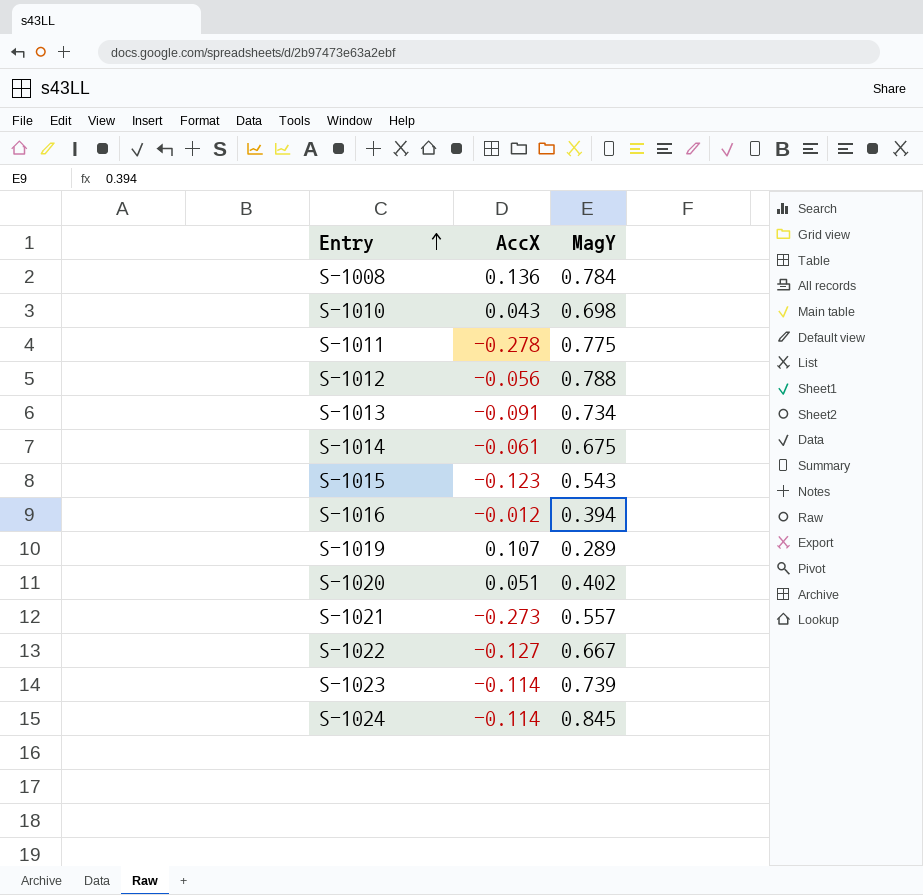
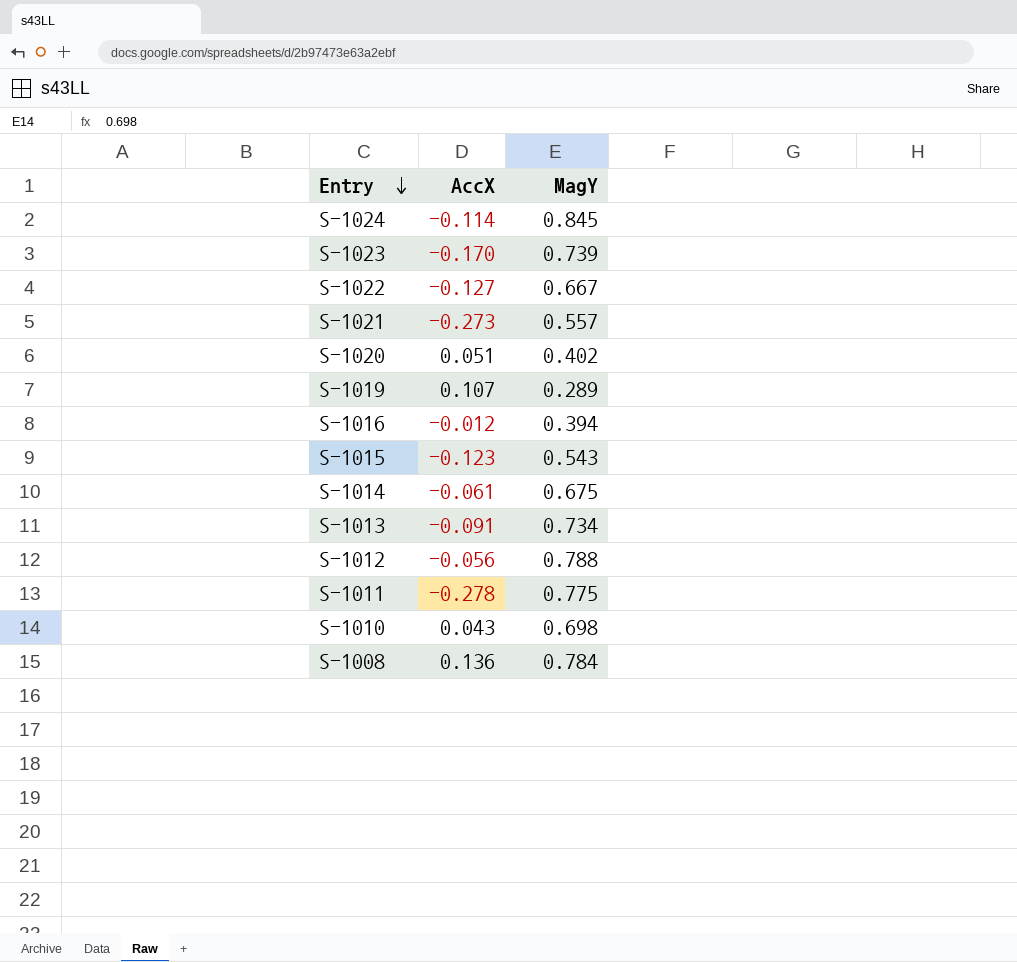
row order: Entry ascending -> Entry descending
S-1023 | AccX: -0.114 -> -0.170

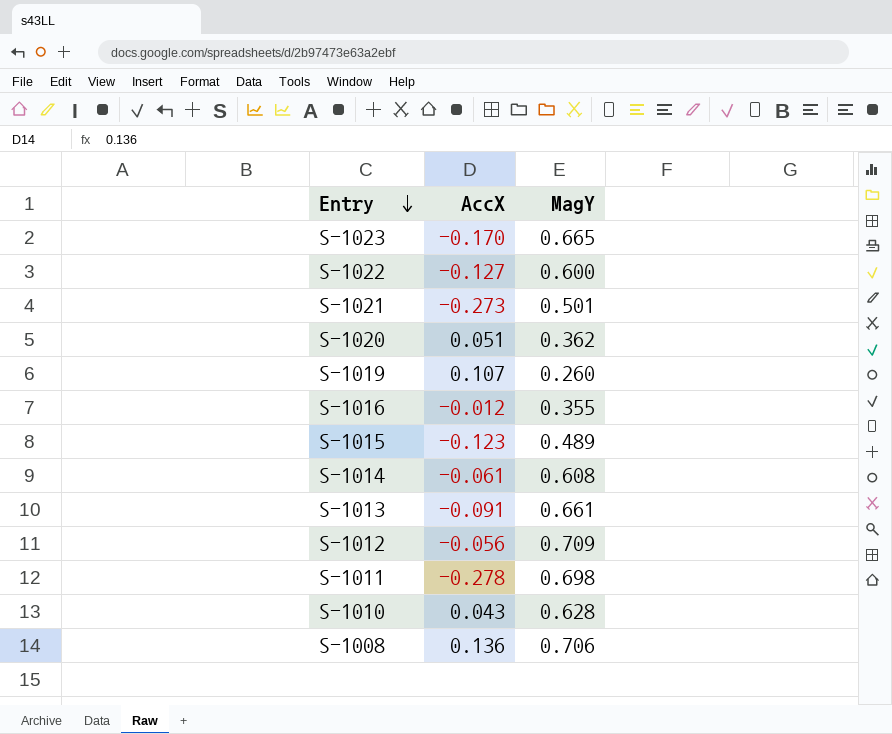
row S-1024: -0.114 | 0.845 -> none
S-1023 | MagY: 0.739 -> 0.665
S-1022 | MagY: 0.667 -> 0.600
S-1021 | MagY: 0.557 -> 0.501
S-1020 | MagY: 0.402 -> 0.362
S-1019 | MagY: 0.289 -> 0.260
S-1016 | MagY: 0.394 -> 0.355
S-1015 | MagY: 0.543 -> 0.489
S-1014 | MagY: 0.675 -> 0.608
S-1013 | MagY: 0.734 -> 0.661
S-1012 | MagY: 0.788 -> 0.709
S-1011 | MagY: 0.775 -> 0.698
S-1010 | MagY: 0.698 -> 0.628
S-1008 | MagY: 0.784 -> 0.706

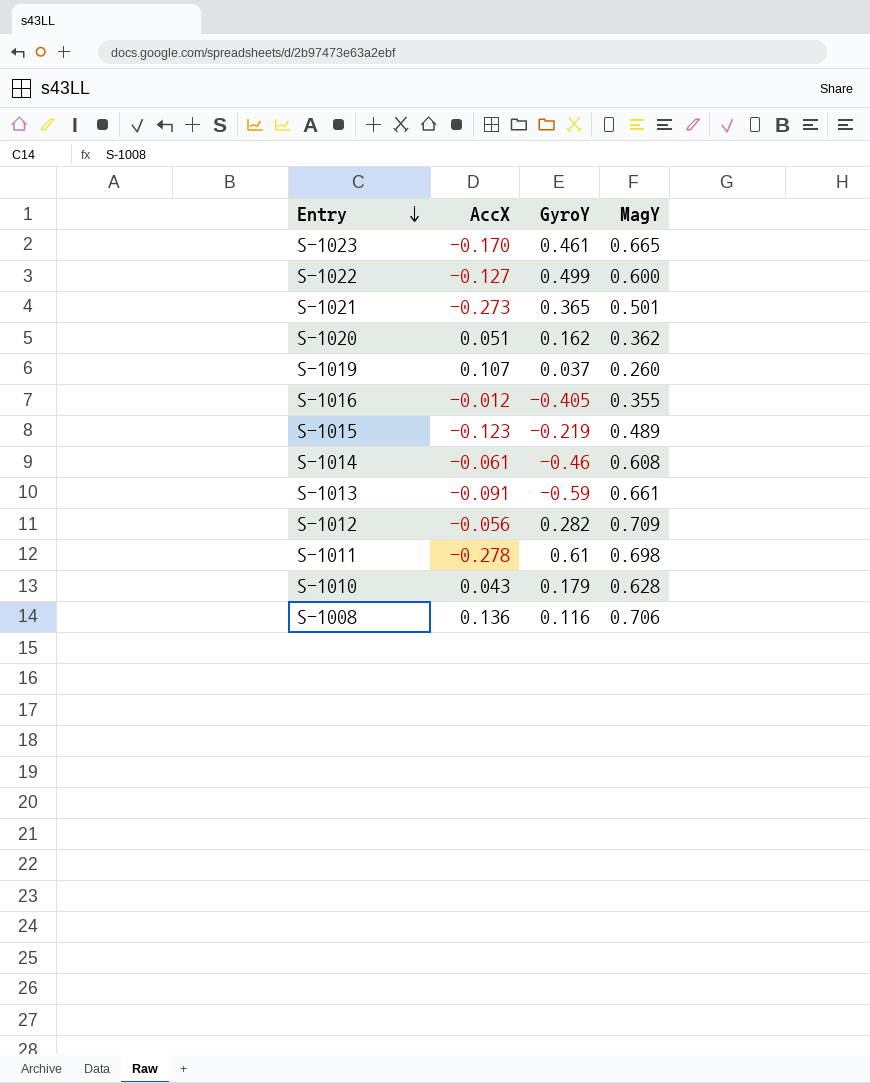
column GyroY | position: none -> 3

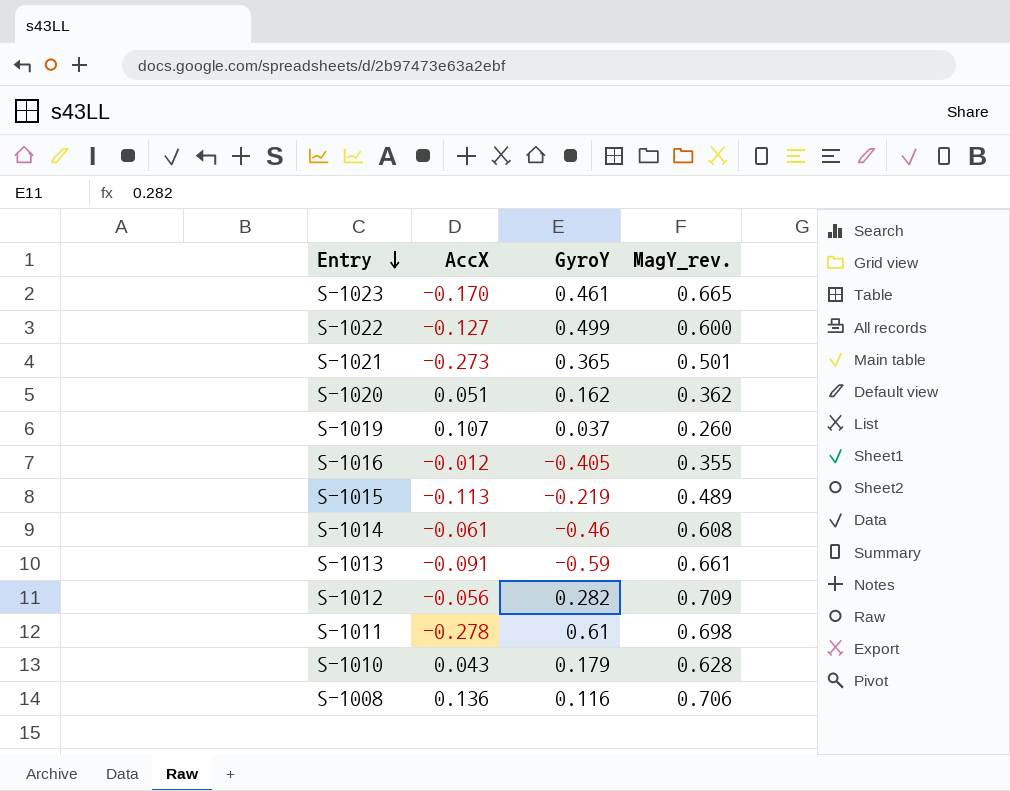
column name: MagY -> MagY_rev.
S-1015 | AccX: -0.123 -> -0.113

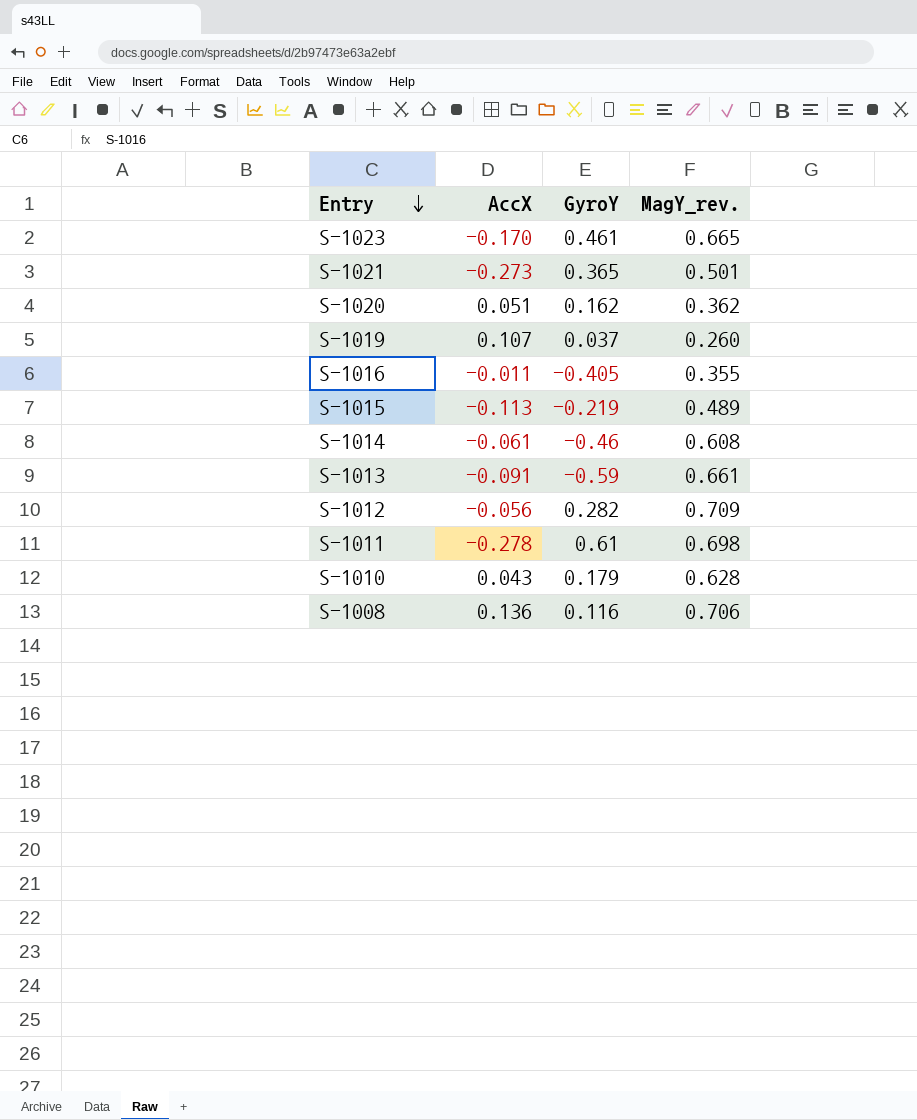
row S-1022: -0.127 | 0.499 | 0.600 -> none
S-1016 | AccX: -0.012 -> -0.011

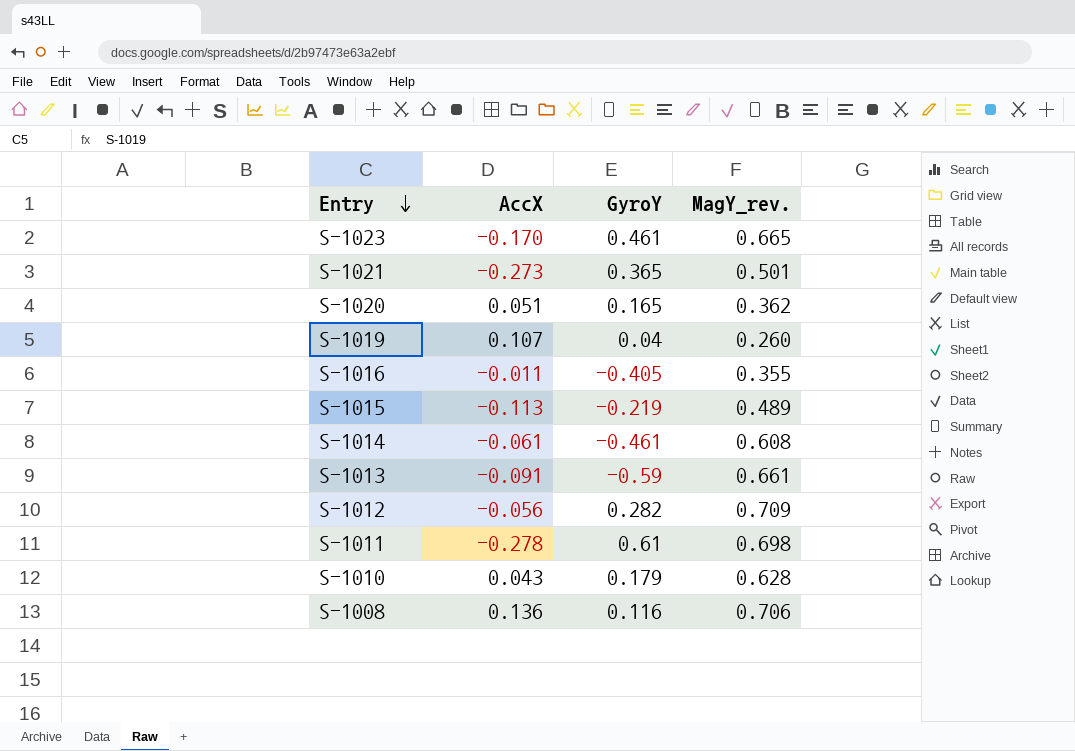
S-1020 | GyroY: 0.162 -> 0.165
S-1019 | GyroY: 0.037 -> 0.04
S-1014 | GyroY: -0.46 -> -0.461

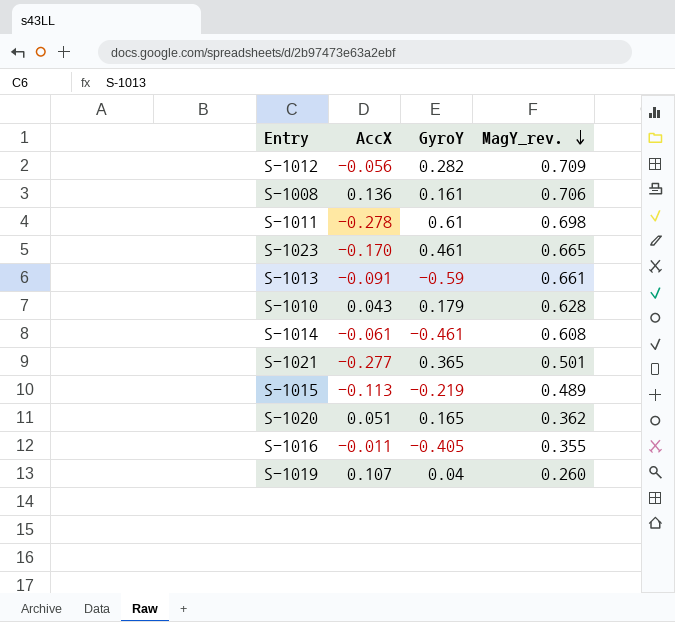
row order: Entry descending -> MagY_rev. descending
S-1008 | GyroY: 0.116 -> 0.161
S-1021 | AccX: -0.273 -> -0.277

